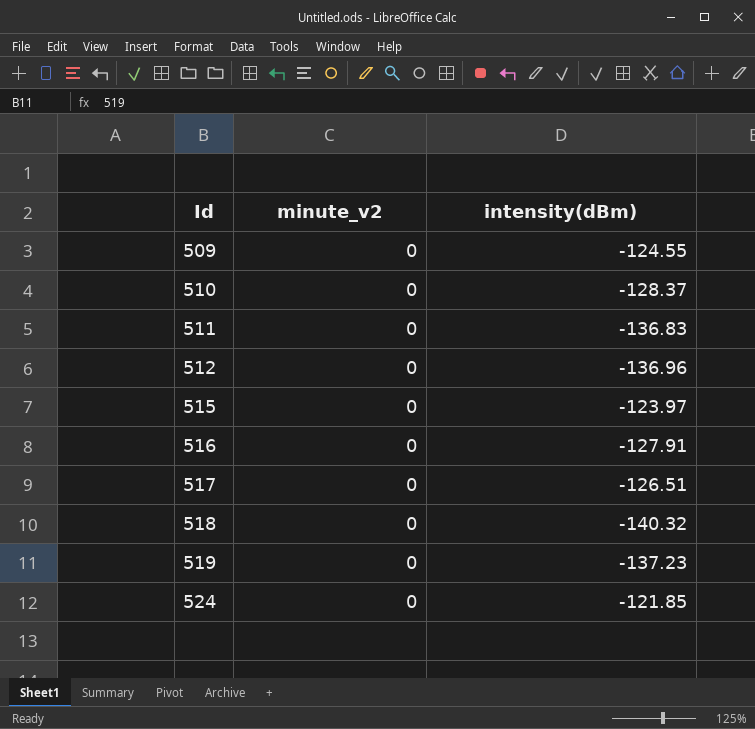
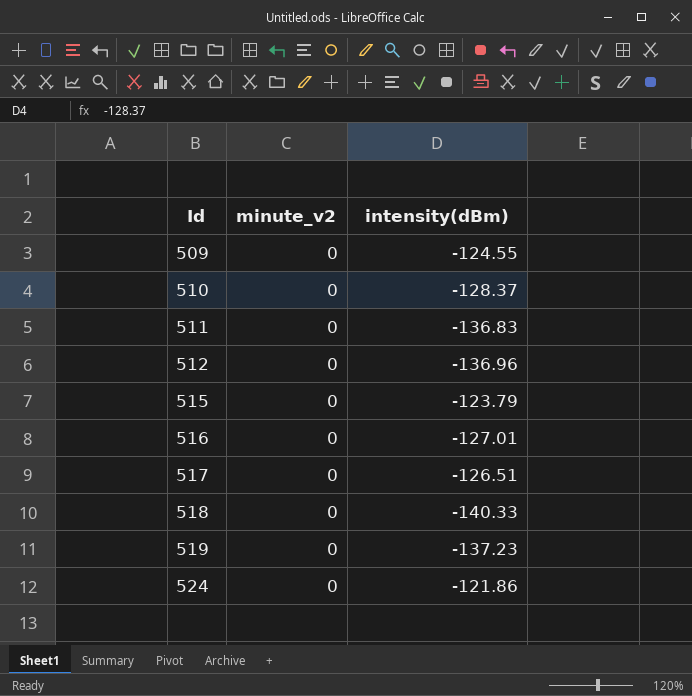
515 | intensity(dBm): -123.97 -> -123.79
516 | intensity(dBm): -127.91 -> -127.01
518 | intensity(dBm): -140.32 -> -140.33
524 | intensity(dBm): -121.85 -> -121.86

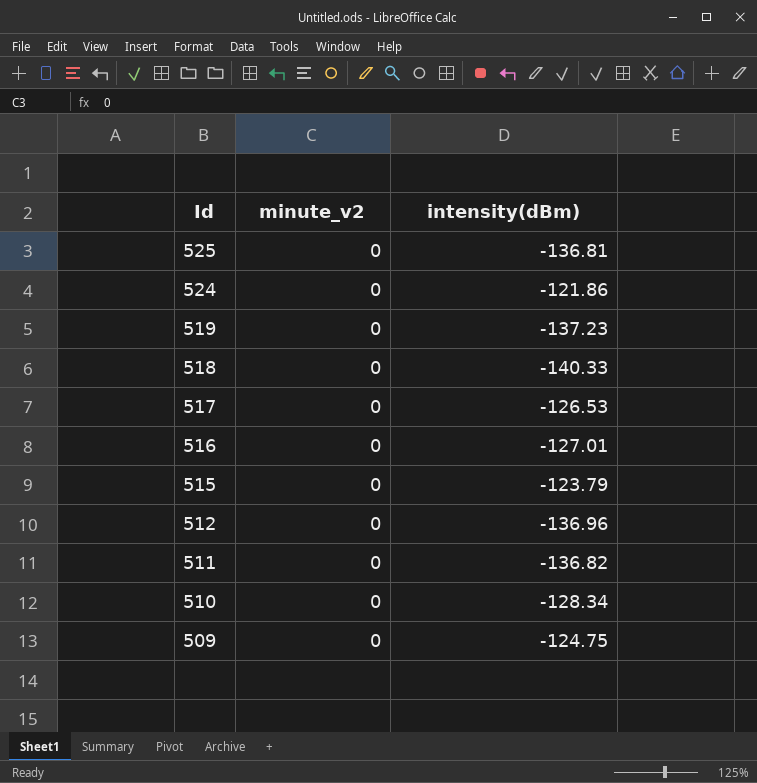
row order: Id ascending -> Id descending
row 525: none -> 0 | -136.81
517 | intensity(dBm): -126.51 -> -126.53
511 | intensity(dBm): -136.83 -> -136.82
510 | intensity(dBm): -128.37 -> -128.34
509 | intensity(dBm): -124.55 -> -124.75

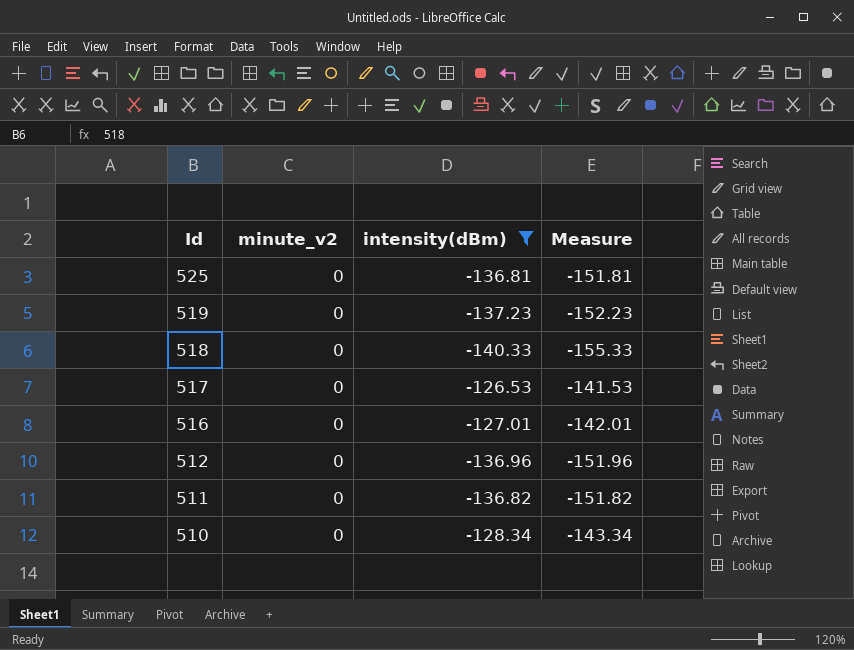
filter: none -> intensity(dBm) <= -126.53
column Measure | formula: none -> [intensity(dBm)] - 15

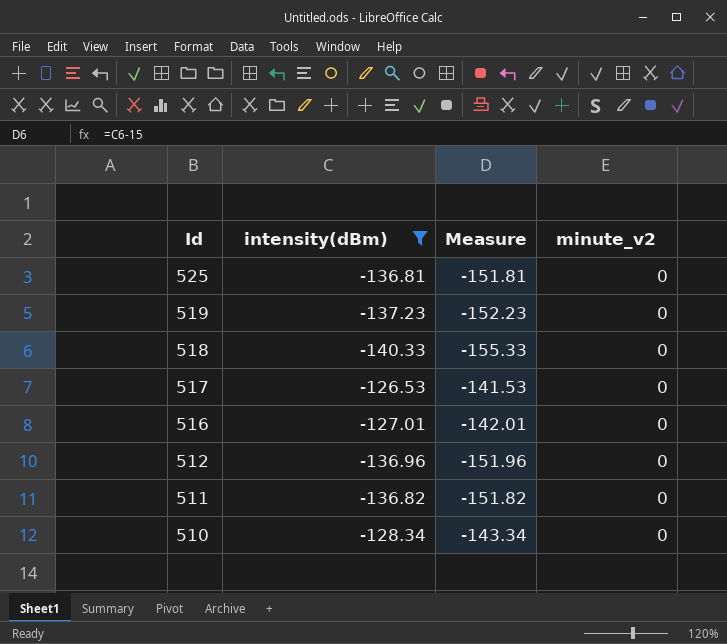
column minute_v2 | position: 2 -> 4

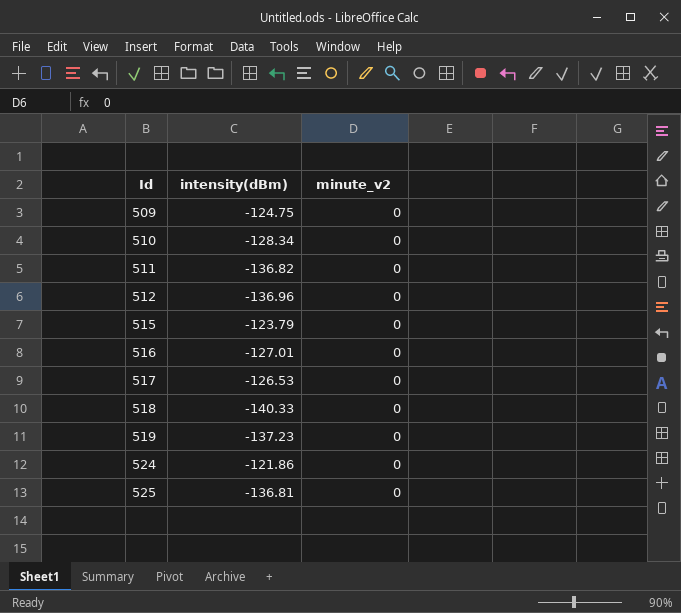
filter: intensity(dBm) <= -126.53 -> none
row order: Id descending -> Id ascending
column Measure | formula: [intensity(dBm)] - 15 -> none

